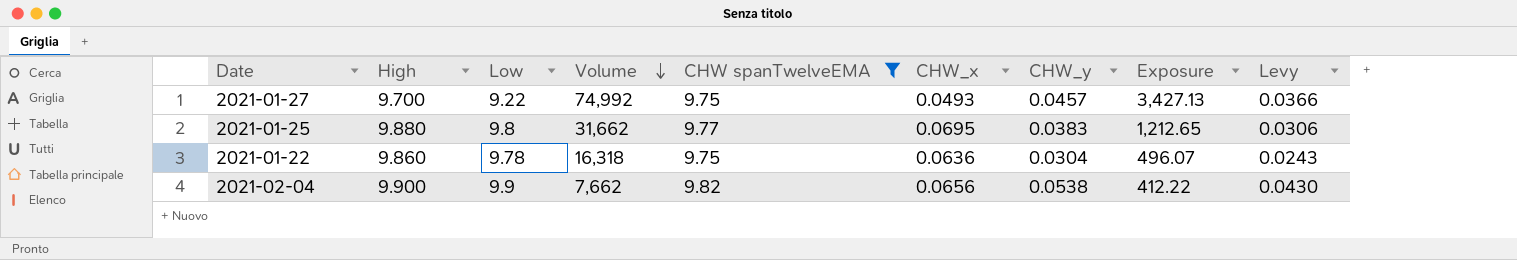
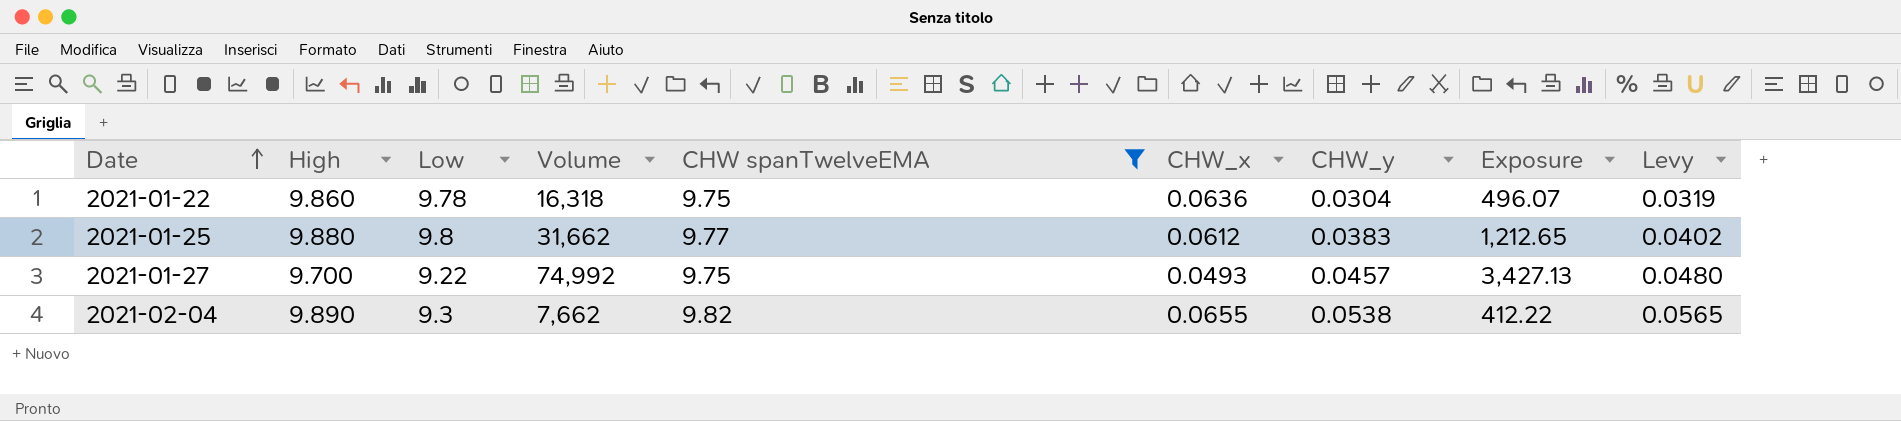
row order: Volume descending -> Date ascending
column Levy | formula: [CHW_y] * 0.8 -> [CHW_y] * 1.05
2021-01-25 | CHW_x: 0.0695 -> 0.0612
2021-02-04 | High: 9.900 -> 9.890
2021-02-04 | Low: 9.9 -> 9.3
2021-02-04 | CHW_x: 0.0656 -> 0.0655

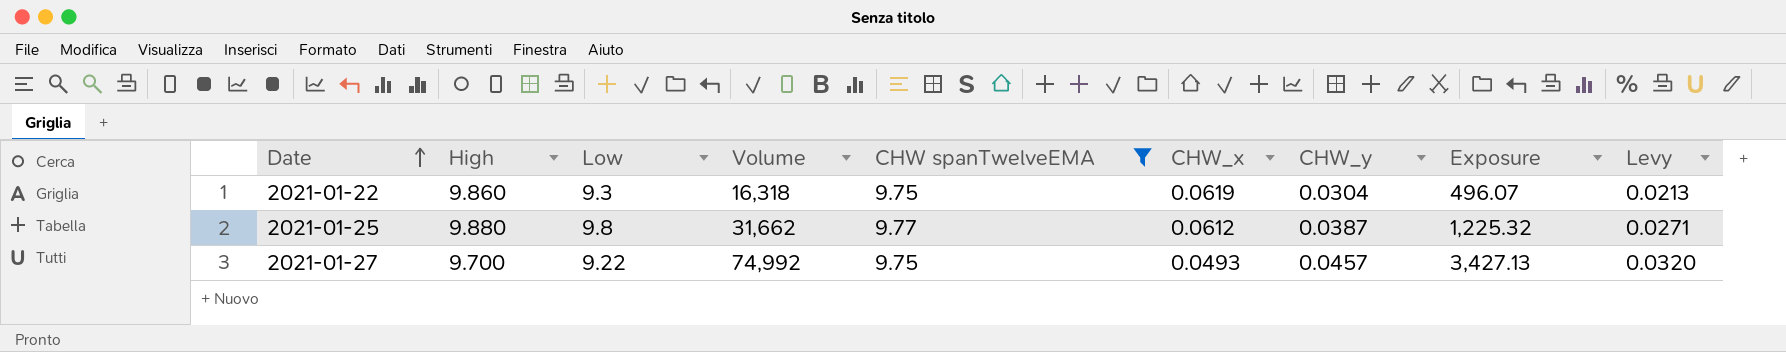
column Levy | formula: [CHW_y] * 1.05 -> [CHW_y] * 0.7
row 2021-02-04: 9.890 | 9.3 | 7,662 | 9.82 | 0.0655 | 0.0538 | 412.22 | 0.0565 -> none
2021-01-22 | Low: 9.78 -> 9.3
2021-01-22 | CHW_x: 0.0636 -> 0.0619
2021-01-25 | CHW_y: 0.0383 -> 0.0387
2021-01-25 | Exposure: 1,212.65 -> 1,225.32

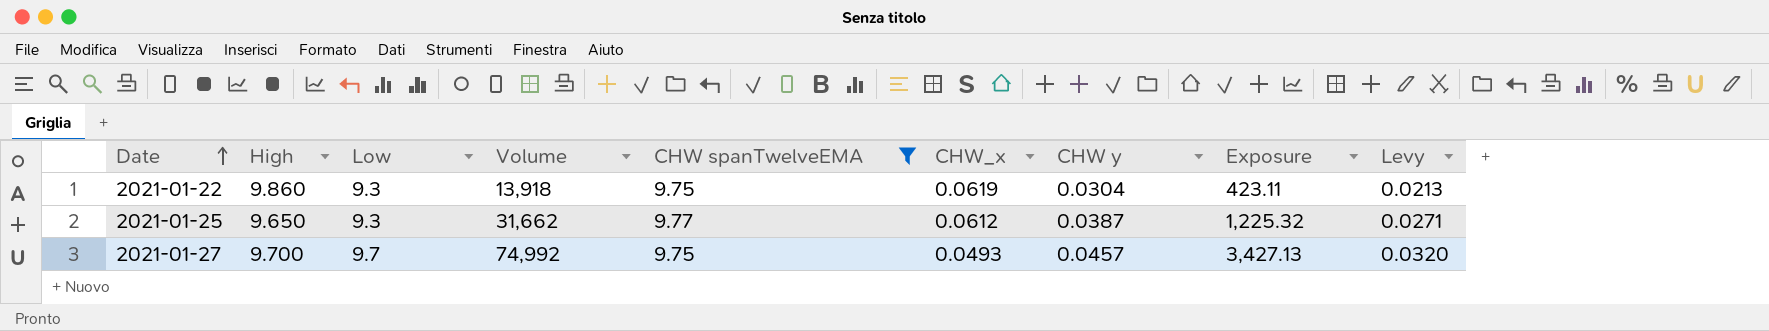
column name: CHW_y -> CHW y
2021-01-22 | Volume: 16,318 -> 13,918
2021-01-22 | Exposure: 496.07 -> 423.11
2021-01-25 | High: 9.880 -> 9.650
2021-01-25 | Low: 9.8 -> 9.3
2021-01-27 | Low: 9.22 -> 9.7

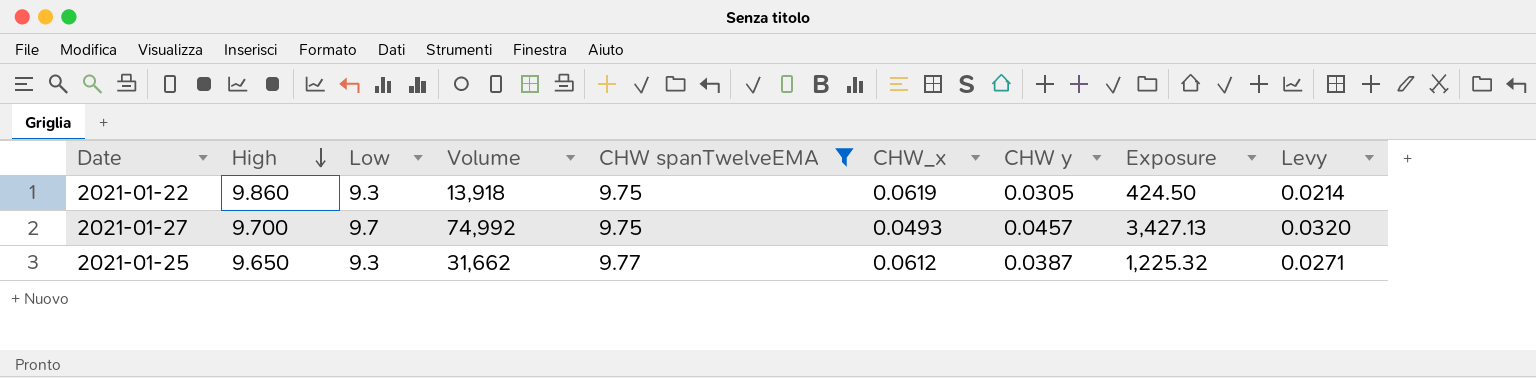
row order: Date ascending -> High descending
2021-01-22 | CHW y: 0.0304 -> 0.0305
2021-01-22 | Exposure: 423.11 -> 424.50
2021-01-22 | Levy: 0.0213 -> 0.0214

